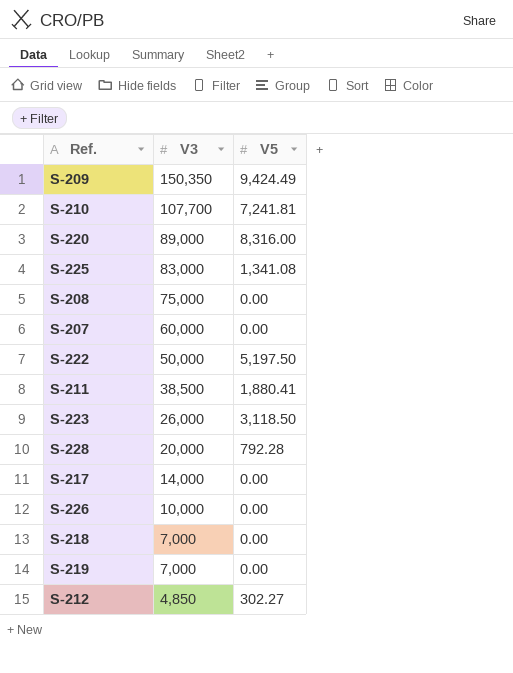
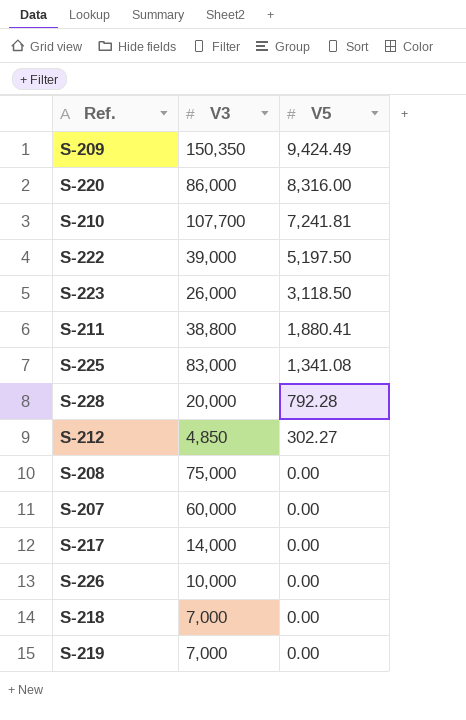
row order: V3 descending -> V5 descending
S-220 | V3: 89,000 -> 86,000
S-222 | V3: 50,000 -> 39,000
S-211 | V3: 38,500 -> 38,800

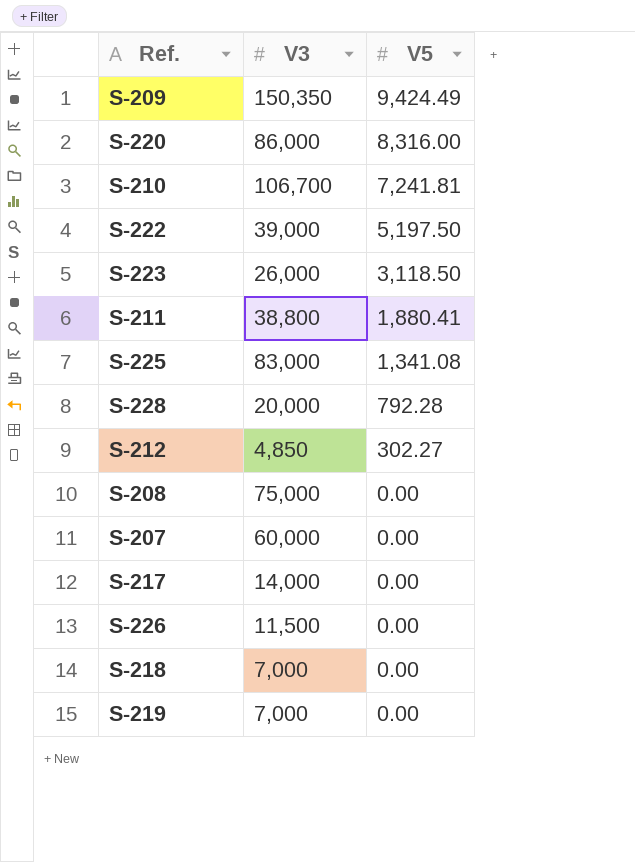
S-210 | V3: 107,700 -> 106,700
S-226 | V3: 10,000 -> 11,500

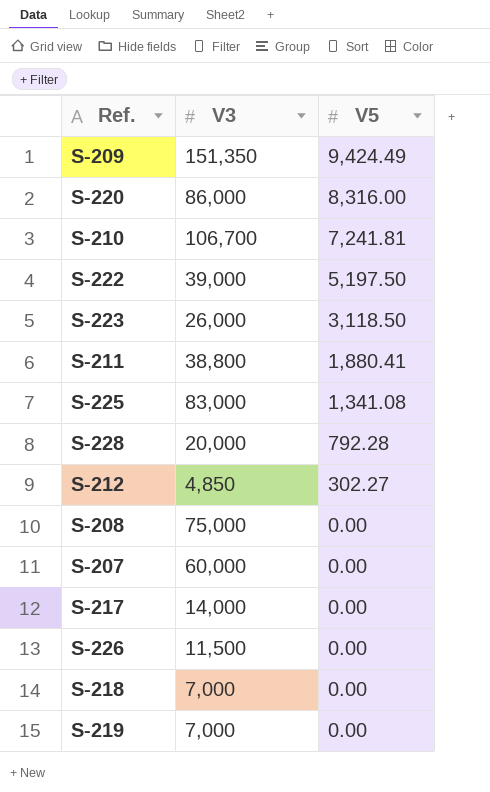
S-209 | V3: 150,350 -> 151,350

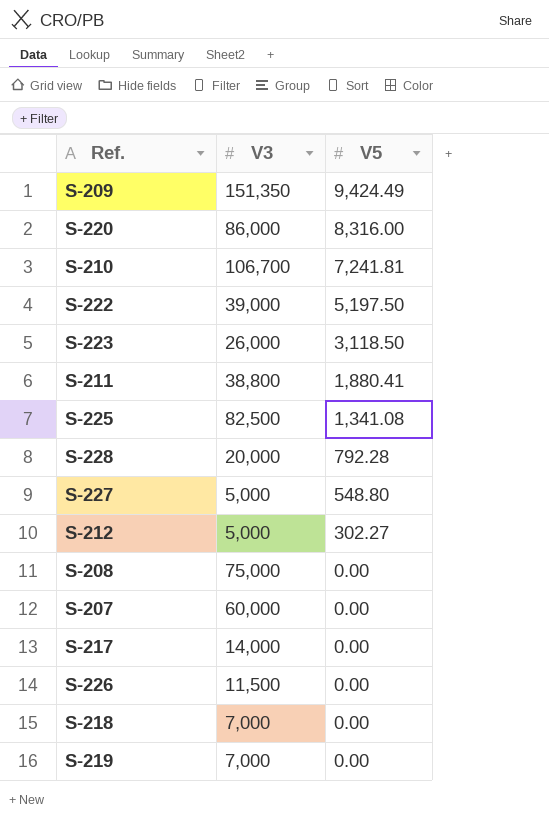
S-225 | V3: 83,000 -> 82,500
row S-227: none -> 5,000 | 548.80
S-212 | V3: 4,850 -> 5,000

